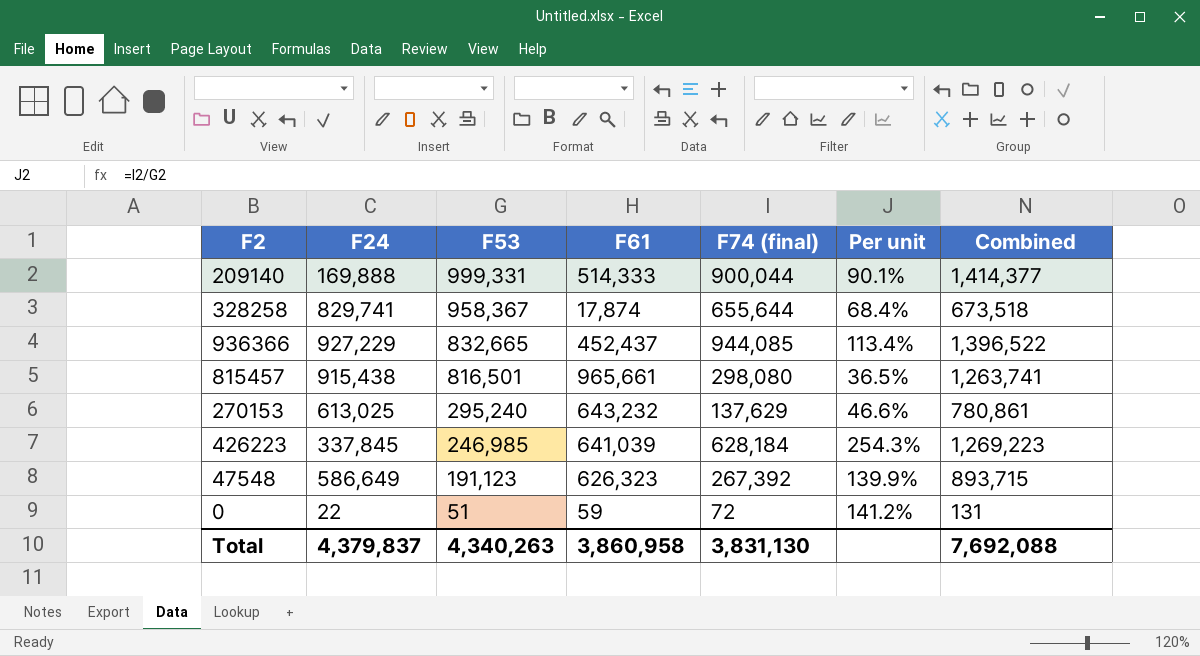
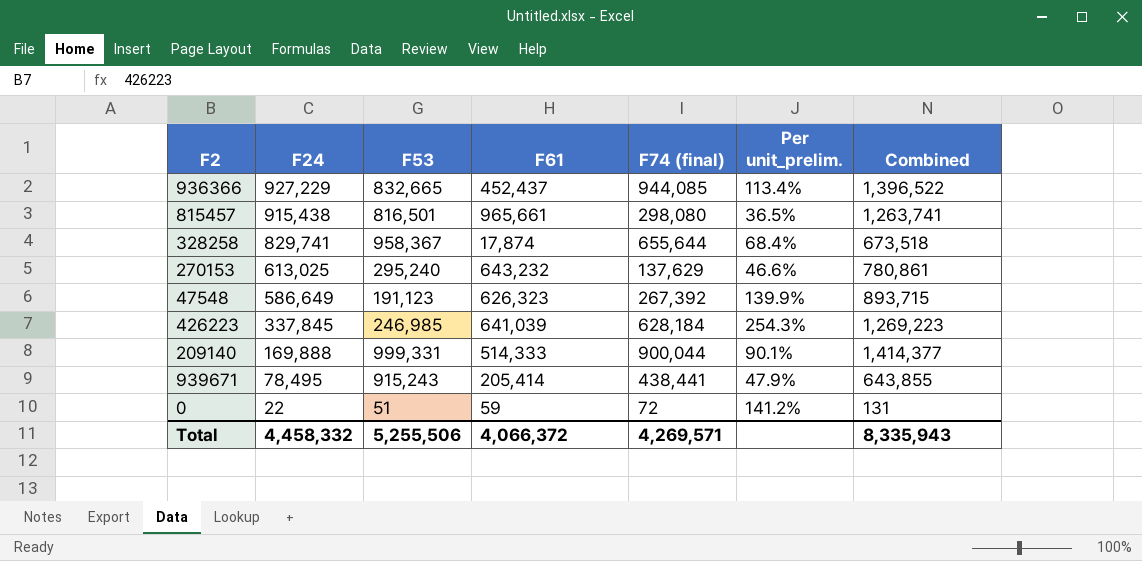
row order: F53 descending -> F24 descending
column name: Per unit -> Per unit_prelim.
row 939671: none -> 78,495 | 915,243 | 205,414 | 438,441 | 47.9% | 643,855
Total | F24: 4,379,837 -> 4,458,332
Total | F53: 4,340,263 -> 5,255,506
Total | F61: 3,860,958 -> 4,066,372
Total | F74 (final): 3,831,130 -> 4,269,571
Total | Combined: 7,692,088 -> 8,335,943

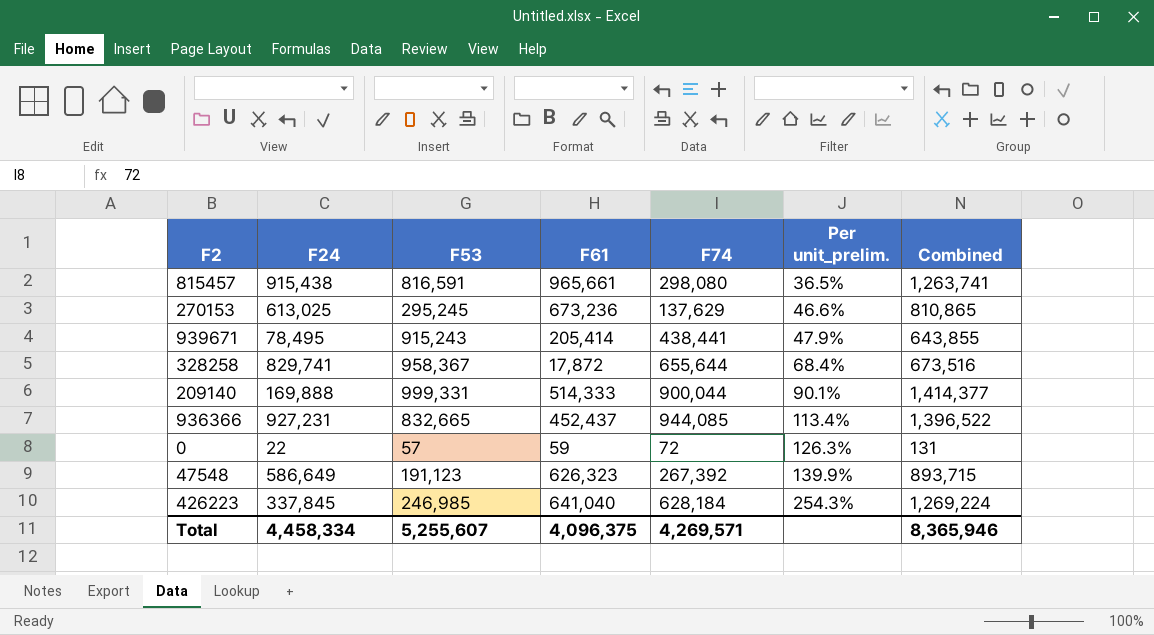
row order: F24 descending -> Per unit_prelim. ascending
column name: F74 (final) -> F74
815457 | F53: 816,501 -> 816,591
270153 | F53: 295,240 -> 295,245
270153 | F61: 643,232 -> 673,236
270153 | Combined: 780,861 -> 810,865
328258 | F61: 17,874 -> 17,872
328258 | Combined: 673,518 -> 673,516
936366 | F24: 927,229 -> 927,231
0 | F53: 51 -> 57
0 | Per unit_prelim.: 141.2% -> 126.3%
426223 | F61: 641,039 -> 641,040
426223 | Combined: 1,269,223 -> 1,269,224
Total | F24: 4,458,332 -> 4,458,334
Total | F53: 5,255,506 -> 5,255,607
Total | F61: 4,066,372 -> 4,096,375
Total | Combined: 8,335,943 -> 8,365,946

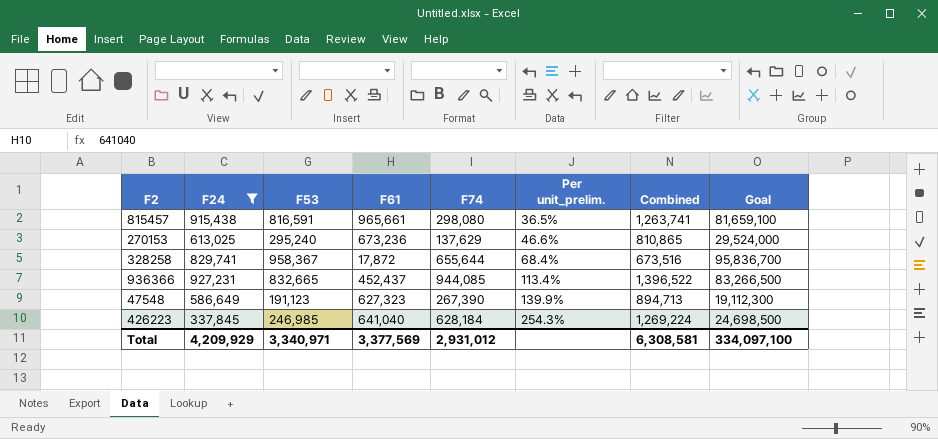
filter: none -> F24 >= 337,845
column Goal | formula: none -> [F53] * 100
270153 | F53: 295,245 -> 295,240
47548 | F61: 626,323 -> 627,323
47548 | F74: 267,392 -> 267,390
47548 | Combined: 893,715 -> 894,713
Total | F24: 4,458,334 -> 4,209,929
Total | F53: 5,255,607 -> 3,340,971
Total | F61: 4,096,375 -> 3,377,569
Total | F74: 4,269,571 -> 2,931,012
Total | Combined: 8,365,946 -> 6,308,581

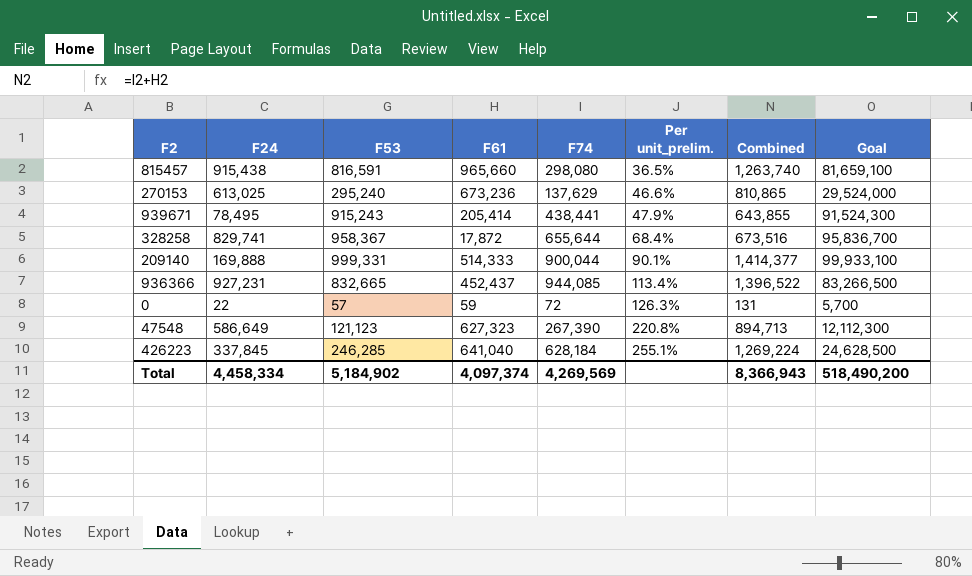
filter: F24 >= 337,845 -> none
815457 | F61: 965,661 -> 965,660
815457 | Combined: 1,263,741 -> 1,263,740
47548 | F53: 191,123 -> 121,123
47548 | Per unit_prelim.: 139.9% -> 220.8%
47548 | Goal: 19,112,300 -> 12,112,300
426223 | F53: 246,985 -> 246,285
426223 | Per unit_prelim.: 254.3% -> 255.1%
426223 | Goal: 24,698,500 -> 24,628,500
Total | F24: 4,209,929 -> 4,458,334
Total | F53: 3,340,971 -> 5,184,902
Total | F61: 3,377,569 -> 4,097,374
Total | F74: 2,931,012 -> 4,269,569
Total | Combined: 6,308,581 -> 8,366,943
Total | Goal: 334,097,100 -> 518,490,200

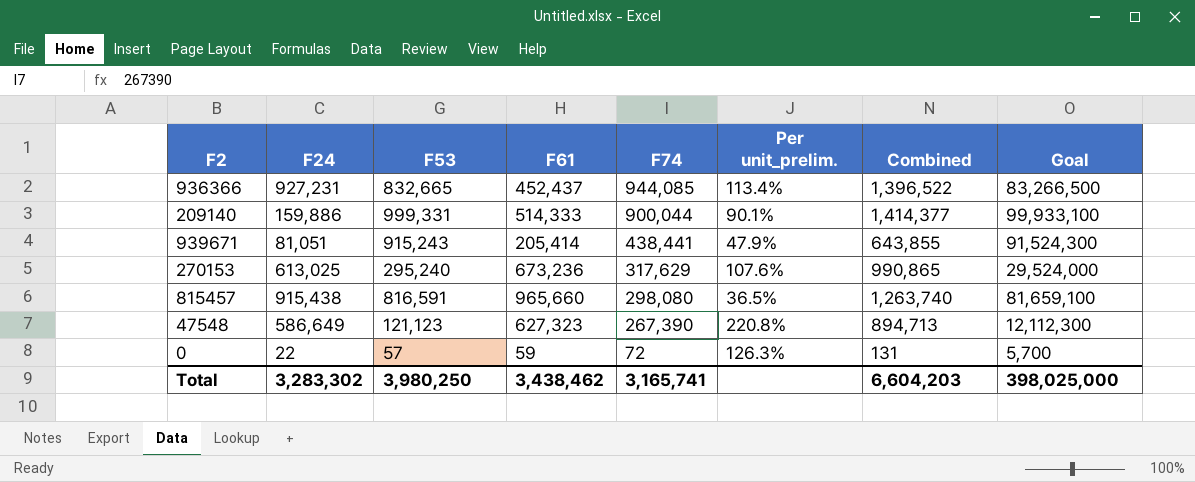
row order: Per unit_prelim. ascending -> F74 descending
row 328258: 829,741 | 958,367 | 17,872 | 655,644 | 68.4% | 673,516 | 95,836,700 -> none
row 426223: 337,845 | 246,285 | 641,040 | 628,184 | 255.1% | 1,269,224 | 24,628,500 -> none
209140 | F24: 169,888 -> 159,886
939671 | F24: 78,495 -> 81,051
270153 | F74: 137,629 -> 317,629
270153 | Per unit_prelim.: 46.6% -> 107.6%
270153 | Combined: 810,865 -> 990,865
Total | F24: 4,458,334 -> 3,283,302
Total | F53: 5,184,902 -> 3,980,250
Total | F61: 4,097,374 -> 3,438,462
Total | F74: 4,269,569 -> 3,165,741
Total | Combined: 8,366,943 -> 6,604,203
Total | Goal: 518,490,200 -> 398,025,000

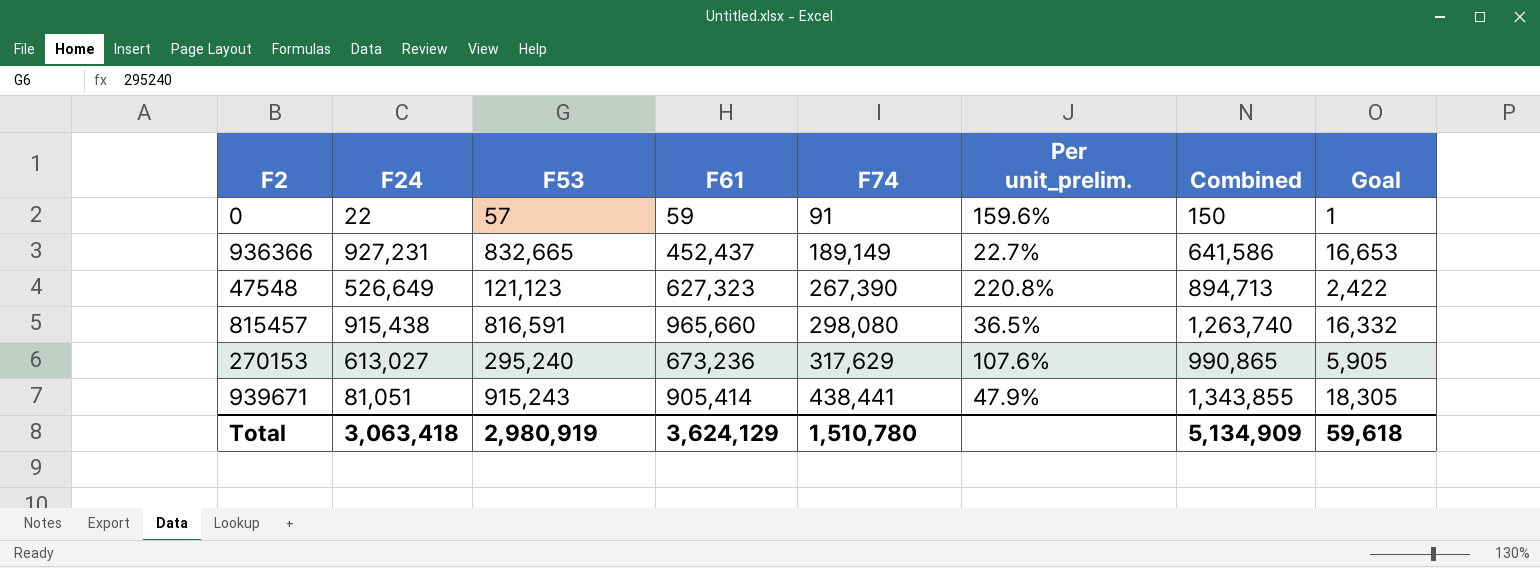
row order: F74 descending -> F74 ascending
column Goal | formula: [F53] * 100 -> [F53] * 0.02
row 209140: 159,886 | 999,331 | 514,333 | 900,044 | 90.1% | 1,414,377 | 99,933,100 -> none
0 | F74: 72 -> 91
0 | Per unit_prelim.: 126.3% -> 159.6%
0 | Combined: 131 -> 150
936366 | F74: 944,085 -> 189,149
936366 | Per unit_prelim.: 113.4% -> 22.7%
936366 | Combined: 1,396,522 -> 641,586
47548 | F24: 586,649 -> 526,649
270153 | F24: 613,025 -> 613,027
939671 | F61: 205,414 -> 905,414
939671 | Combined: 643,855 -> 1,343,855
Total | F24: 3,283,302 -> 3,063,418
Total | F53: 3,980,250 -> 2,980,919
Total | F61: 3,438,462 -> 3,624,129
Total | F74: 3,165,741 -> 1,510,780
Total | Combined: 6,604,203 -> 5,134,909
Total | Goal: 398,025,000 -> 59,618

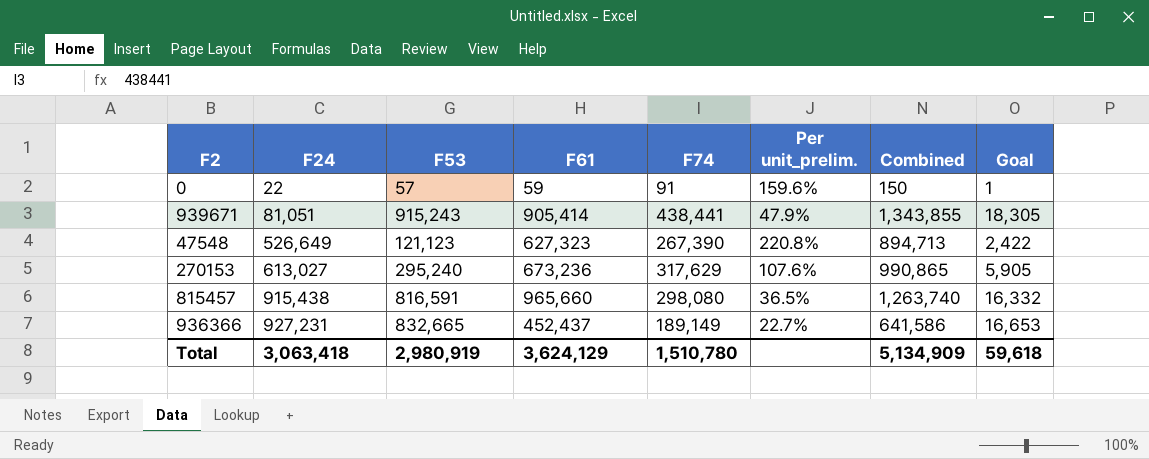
row order: F74 ascending -> F24 ascending

